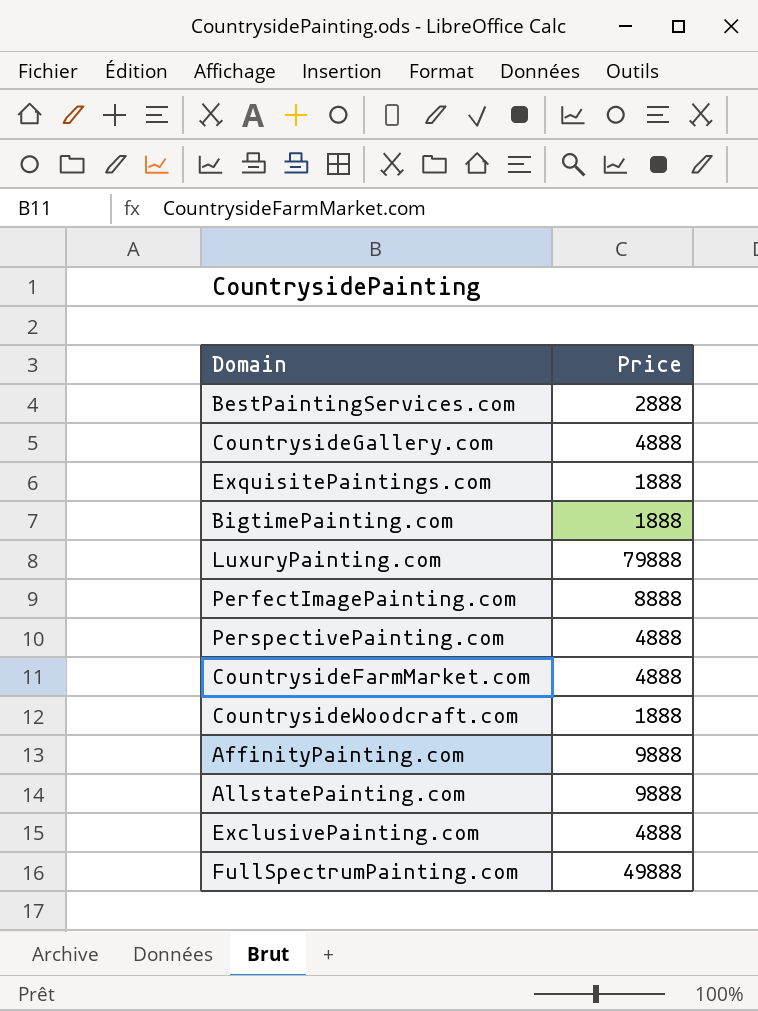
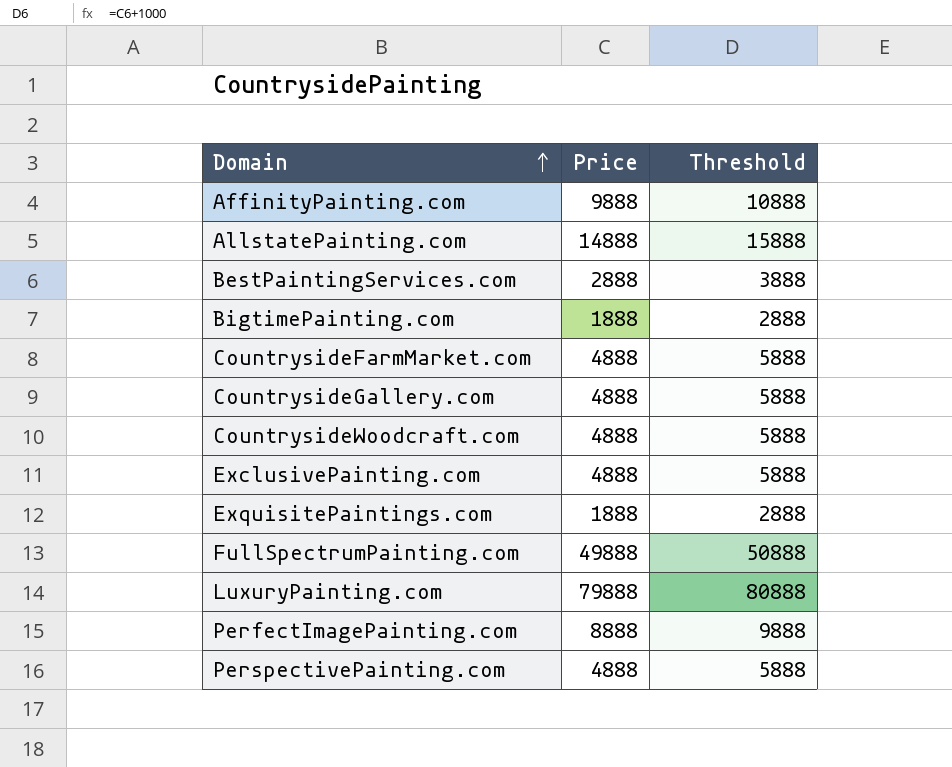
row order: none -> Domain ascending
column Threshold | formula: none -> [Price] + 1000
AllstatePainting.com | Price: 9888 -> 14888
CountrysideWoodcraft.com | Price: 1888 -> 4888

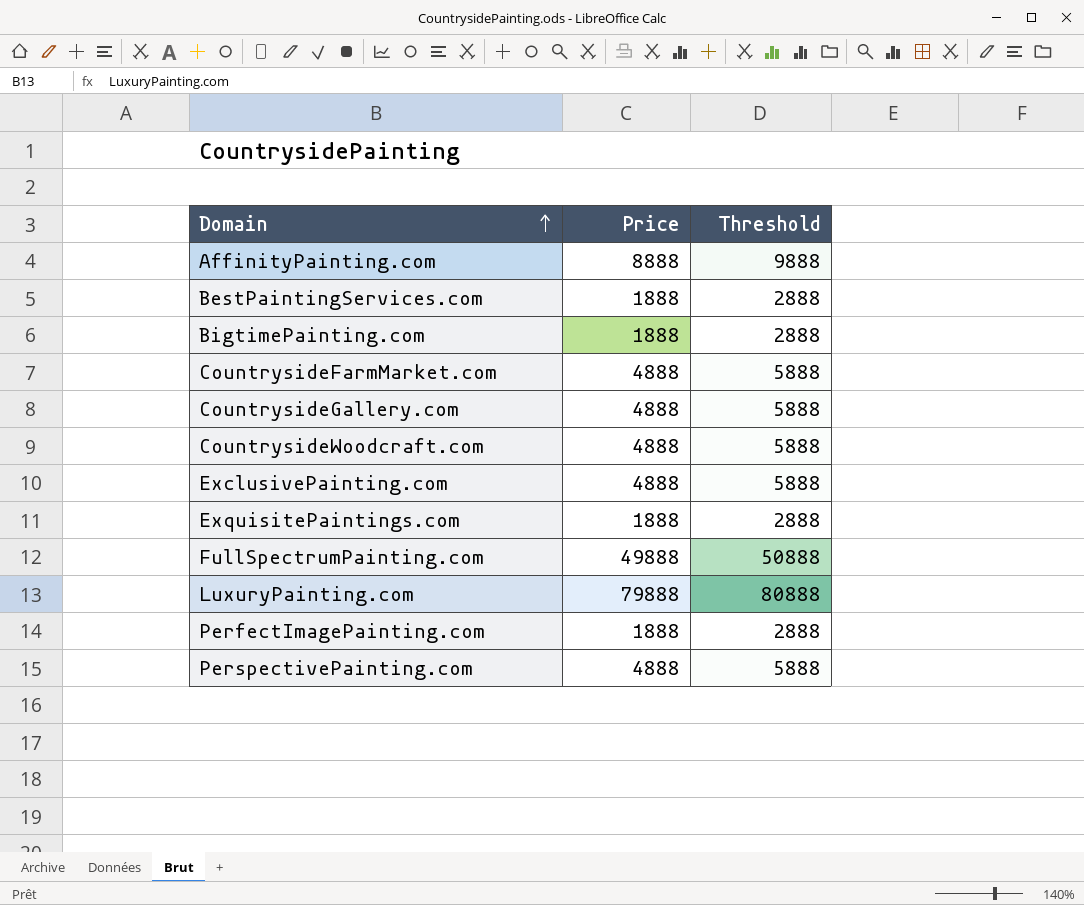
row AllstatePainting.com: 14888 | 15888 -> none
AffinityPainting.com | Price: 9888 -> 8888
AffinityPainting.com | Threshold: 10888 -> 9888
BestPaintingServices.com | Price: 2888 -> 1888
BestPaintingServices.com | Threshold: 3888 -> 2888
PerfectImagePainting.com | Price: 8888 -> 1888
PerfectImagePainting.com | Threshold: 9888 -> 2888

